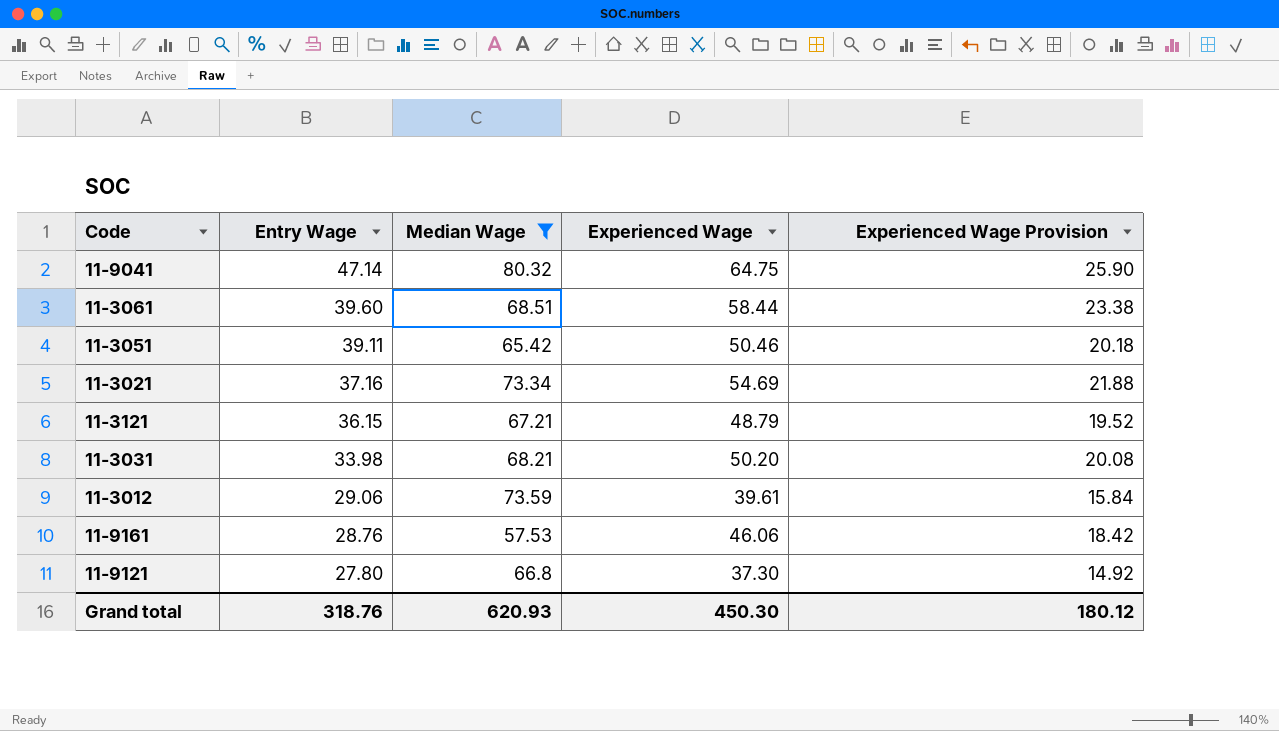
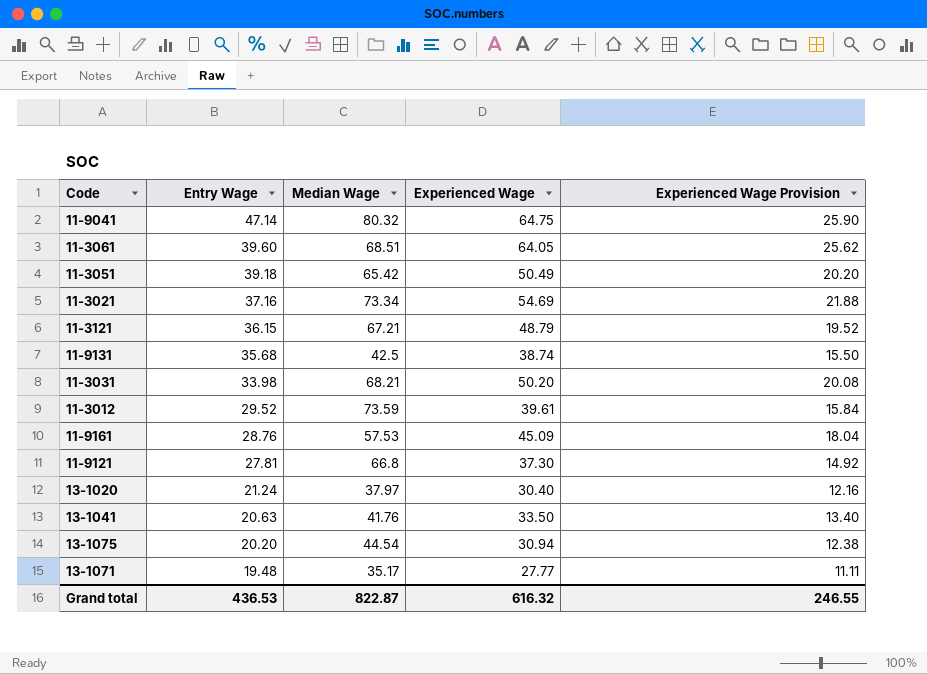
filter: Median Wage >= 57.53 -> none
11-3061 | Experienced Wage: 58.44 -> 64.05
11-3061 | Experienced Wage Provision: 23.38 -> 25.62
11-3051 | Entry Wage: 39.11 -> 39.18
11-3051 | Experienced Wage: 50.46 -> 50.49
11-3051 | Experienced Wage Provision: 20.18 -> 20.20
11-3012 | Entry Wage: 29.06 -> 29.52
11-9161 | Experienced Wage: 46.06 -> 45.09
11-9161 | Experienced Wage Provision: 18.42 -> 18.04
11-9121 | Entry Wage: 27.80 -> 27.81
Grand total | Entry Wage: 318.76 -> 436.53
Grand total | Median Wage: 620.93 -> 822.87
Grand total | Experienced Wage: 450.30 -> 616.32
Grand total | Experienced Wage Provision: 180.12 -> 246.55

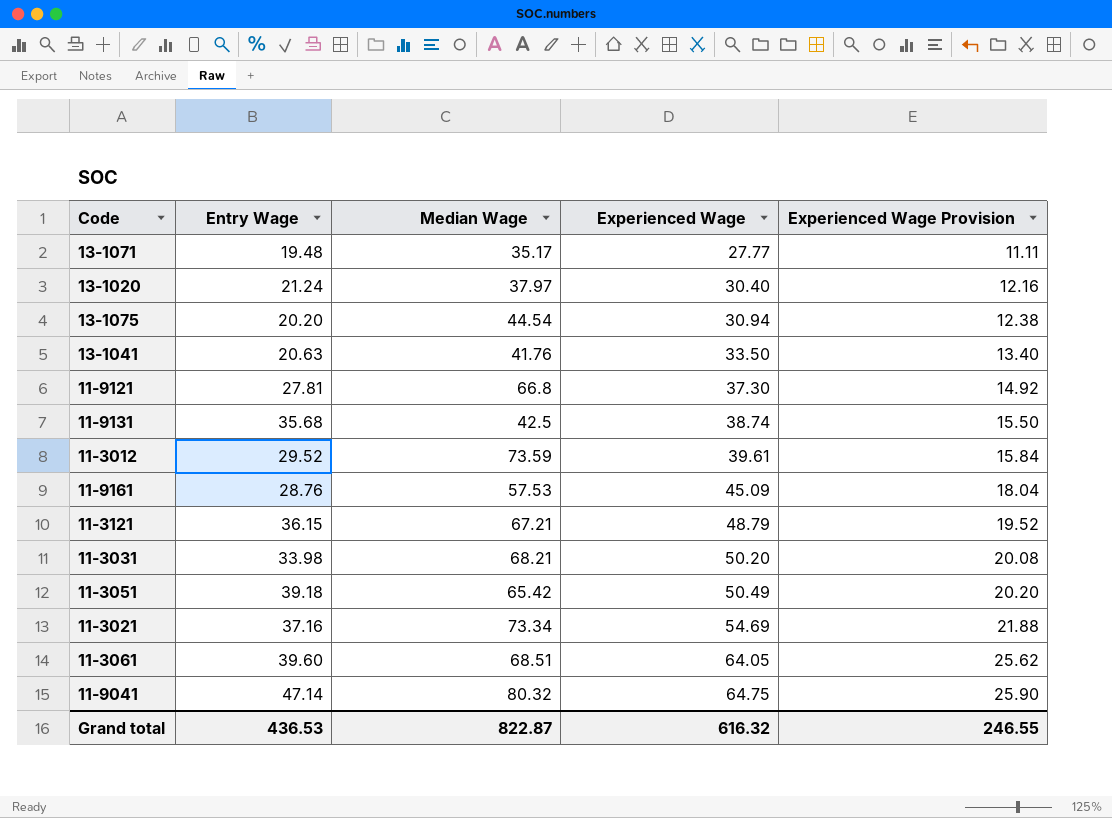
row order: Entry Wage descending -> Experienced Wage ascending

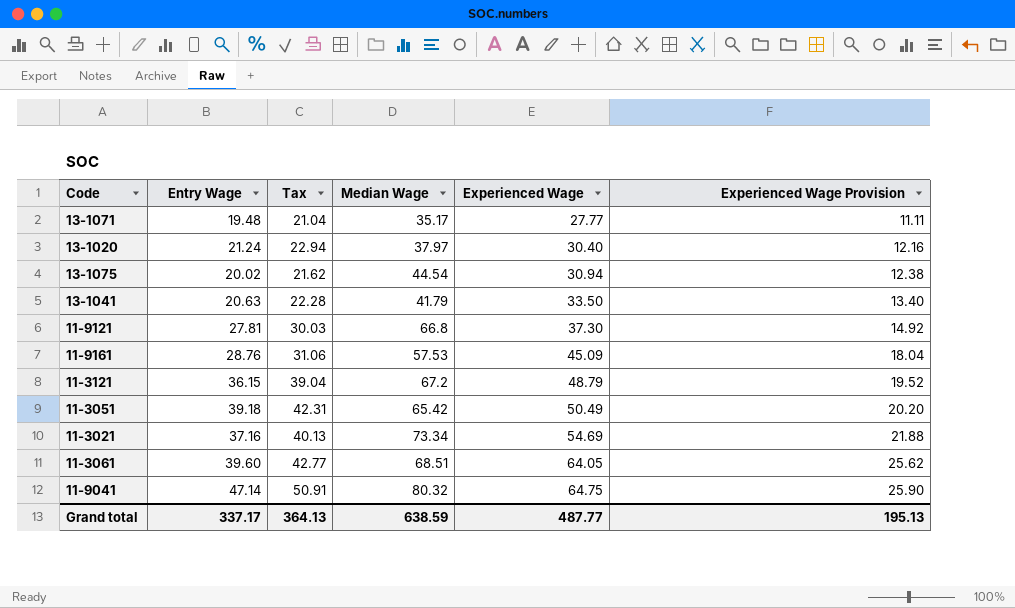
column Tax | formula: none -> [Entry Wage] * 1.08
row 11-9131: 35.68 | 42.5 | 38.74 | 15.50 -> none
row 11-3012: 29.52 | 73.59 | 39.61 | 15.84 -> none
row 11-3031: 33.98 | 68.21 | 50.20 | 20.08 -> none
13-1075 | Entry Wage: 20.20 -> 20.02
13-1041 | Median Wage: 41.76 -> 41.79
11-3121 | Median Wage: 67.21 -> 67.2
Grand total | Entry Wage: 436.53 -> 337.17
Grand total | Median Wage: 822.87 -> 638.59
Grand total | Experienced Wage: 616.32 -> 487.77
Grand total | Experienced Wage Provision: 246.55 -> 195.13

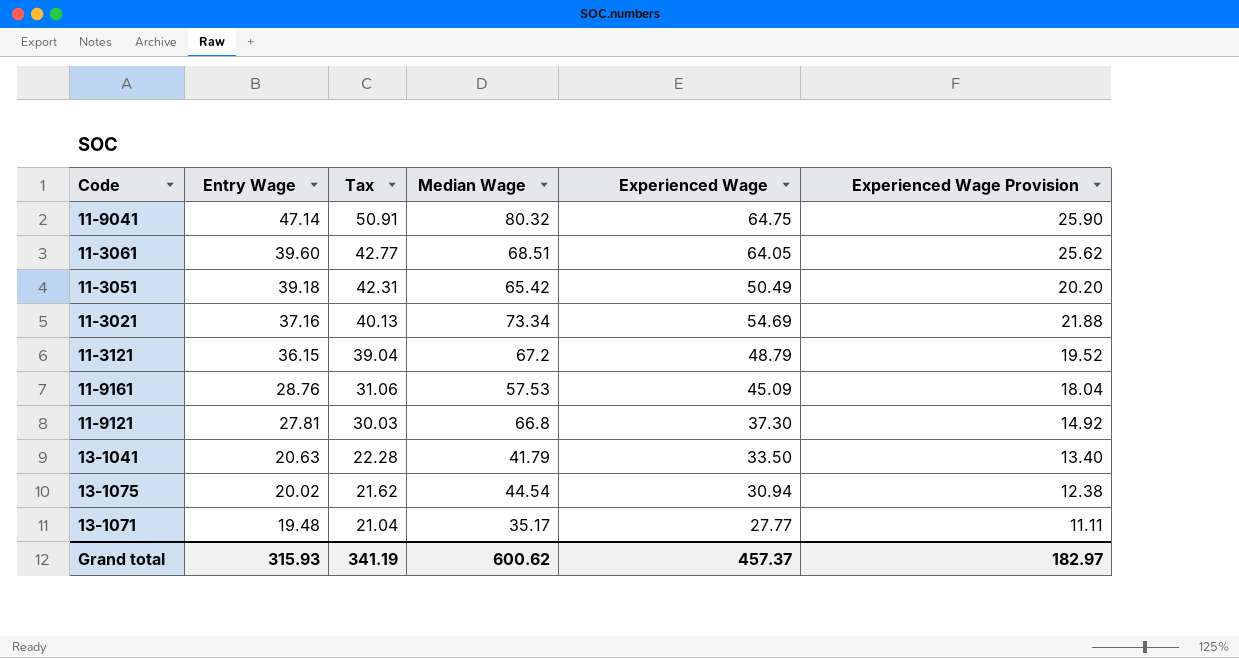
row order: Experienced Wage ascending -> Entry Wage descending
row 13-1020: 21.24 | 22.94 | 37.97 | 30.40 | 12.16 -> none
Grand total | Entry Wage: 337.17 -> 315.93
Grand total | Tax: 364.13 -> 341.19
Grand total | Median Wage: 638.59 -> 600.62
Grand total | Experienced Wage: 487.77 -> 457.37
Grand total | Experienced Wage Provision: 195.13 -> 182.97

